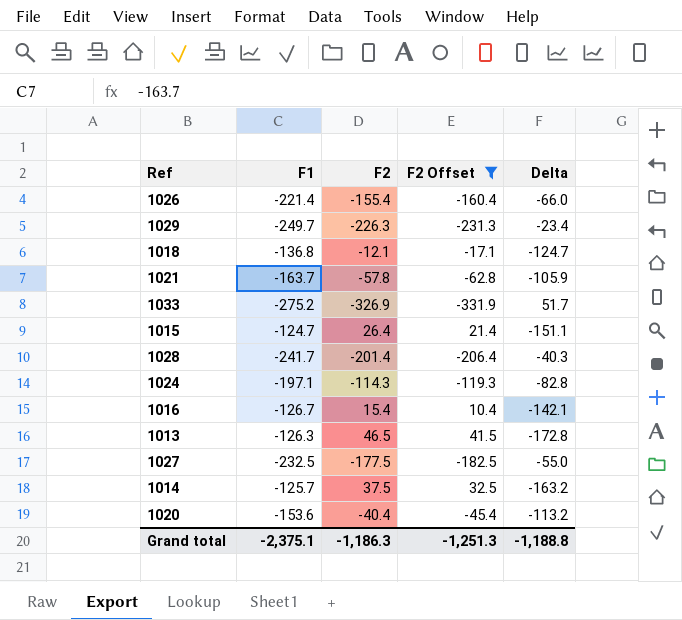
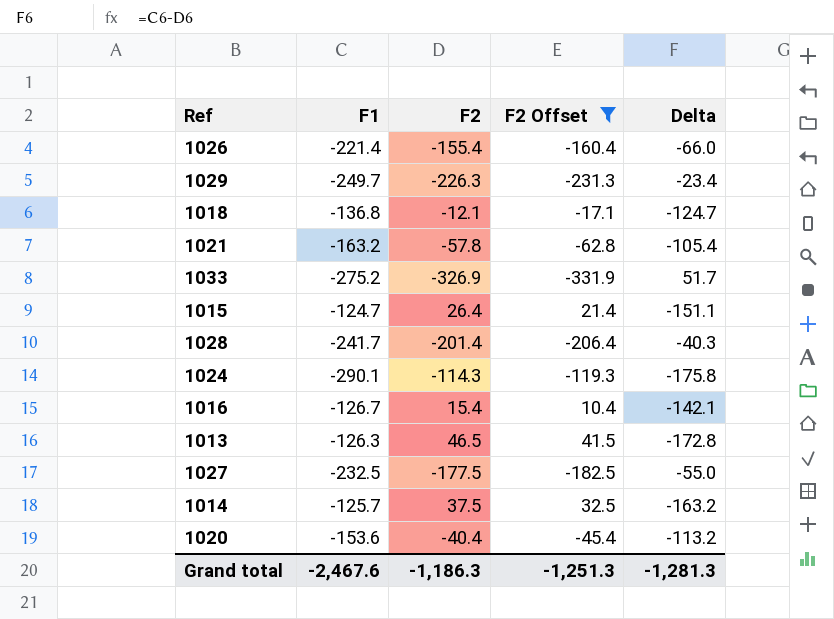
1021 | F1: -163.7 -> -163.2
1021 | Delta: -105.9 -> -105.4
1024 | F1: -197.1 -> -290.1
1024 | Delta: -82.8 -> -175.8
Grand total | F1: -2,375.1 -> -2,467.6
Grand total | Delta: -1,188.8 -> -1,281.3

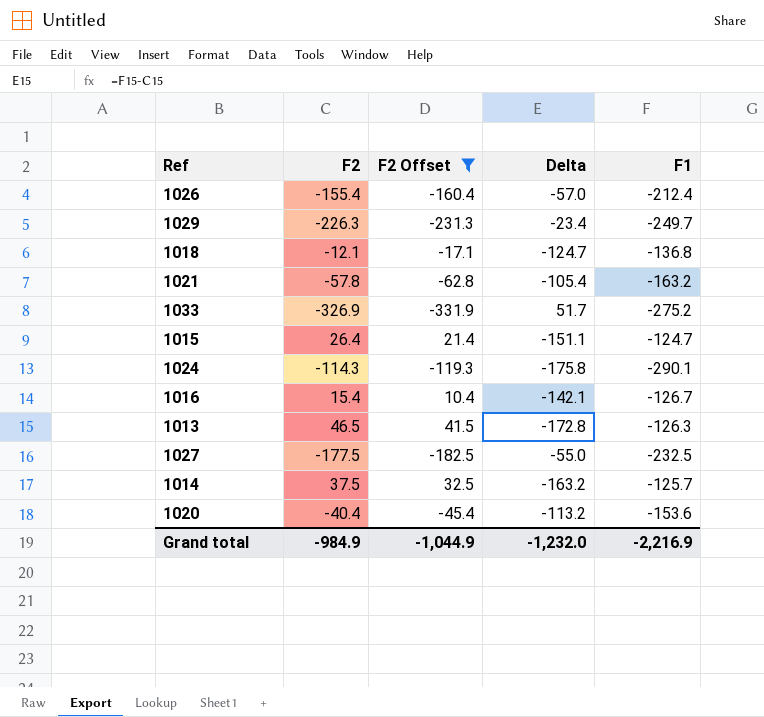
column F1 | position: 2 -> 5
row 1028: -241.7 | -201.4 | -206.4 | -40.3 -> none
1026 | Delta: -66.0 -> -57.0
1026 | F1: -221.4 -> -212.4
Grand total | F2: -1,186.3 -> -984.9
Grand total | F2 Offset: -1,251.3 -> -1,044.9
Grand total | Delta: -1,281.3 -> -1,232.0
Grand total | F1: -2,467.6 -> -2,216.9

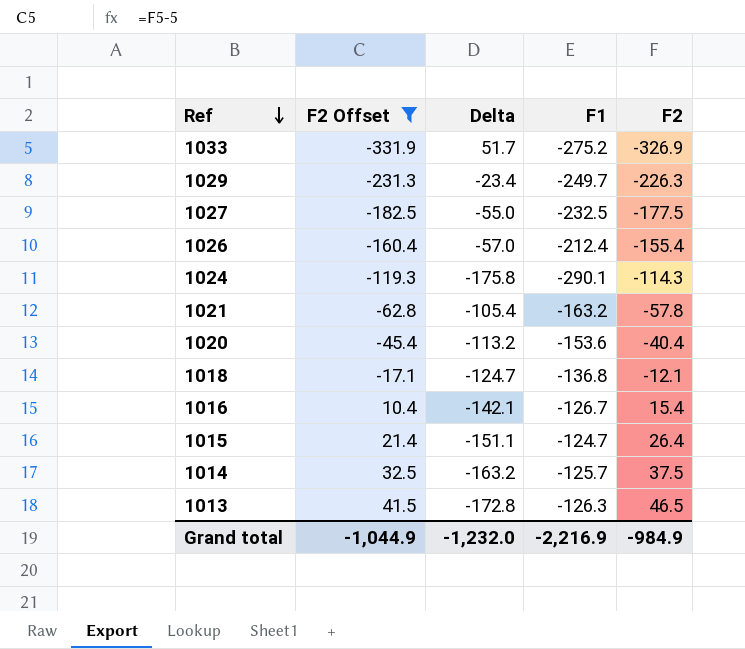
row order: none -> Ref descending
column F2 | position: 2 -> 5

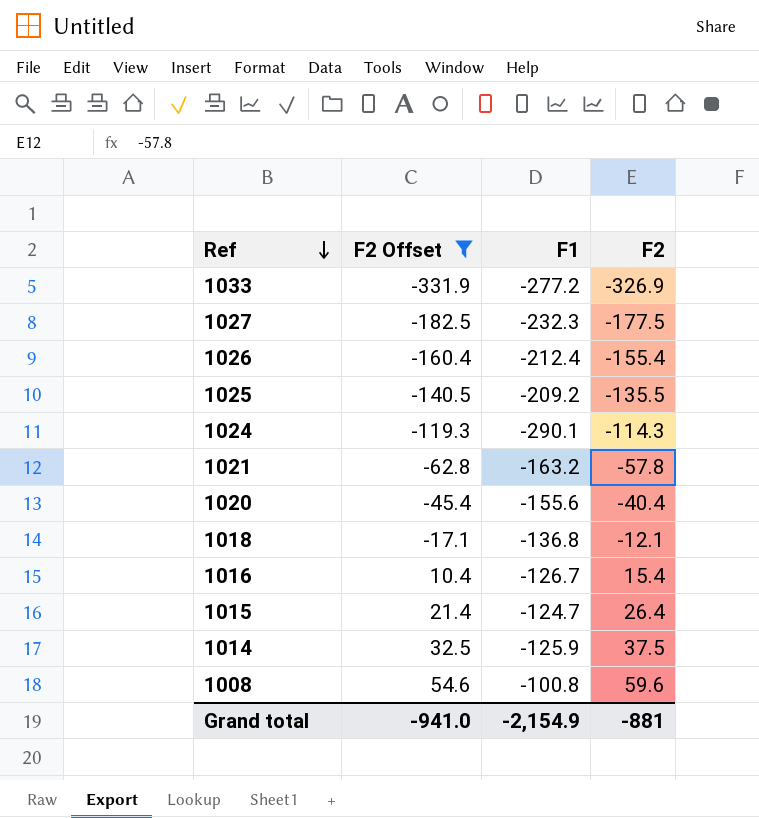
column Delta | formula: [F1] - [F2] -> none
row 1029: -231.3 | -23.4 | -249.7 | -226.3 -> none
row 1013: 41.5 | -172.8 | -126.3 | 46.5 -> none
1033 | F1: -275.2 -> -277.2
1027 | F1: -232.5 -> -232.3
row 1025: none -> -140.5 | -209.2 | -135.5
1020 | F1: -153.6 -> -155.6
1014 | F1: -125.7 -> -125.9
row 1008: none -> 54.6 | -100.8 | 59.6
Grand total | F2 Offset: -1,044.9 -> -941.0
Grand total | F1: -2,216.9 -> -2,154.9
Grand total | F2: -984.9 -> -881

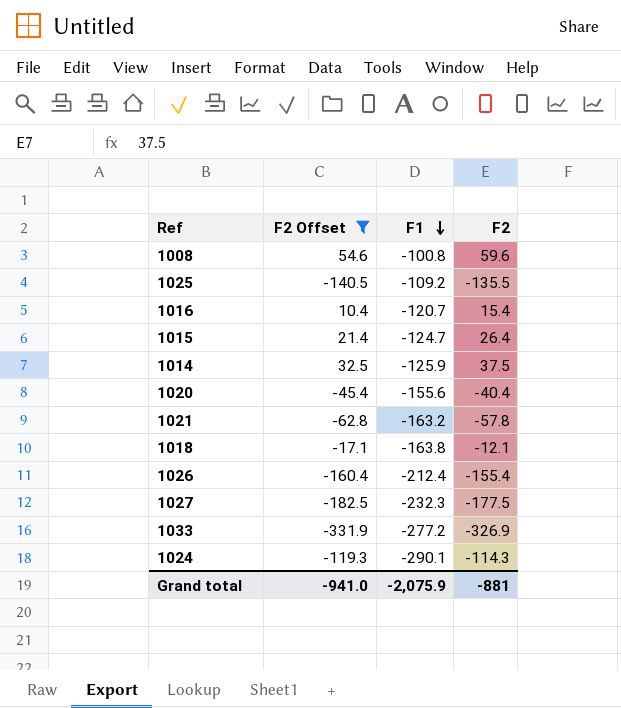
row order: Ref descending -> F1 descending
1025 | F1: -209.2 -> -109.2
1016 | F1: -126.7 -> -120.7
1018 | F1: -136.8 -> -163.8
Grand total | F1: -2,154.9 -> -2,075.9

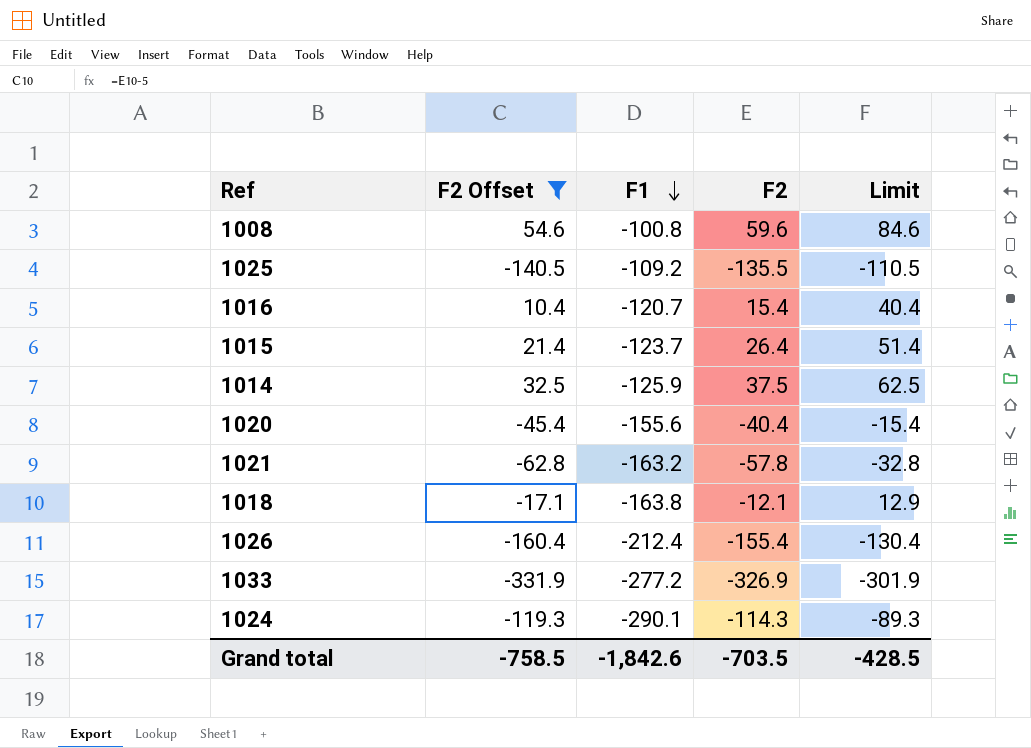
column Limit | formula: none -> [F2] + 25
row 1027: -182.5 | -232.3 | -177.5 -> none
1015 | F1: -124.7 -> -123.7
Grand total | F2 Offset: -941.0 -> -758.5
Grand total | F1: -2,075.9 -> -1,842.6
Grand total | F2: -881 -> -703.5

